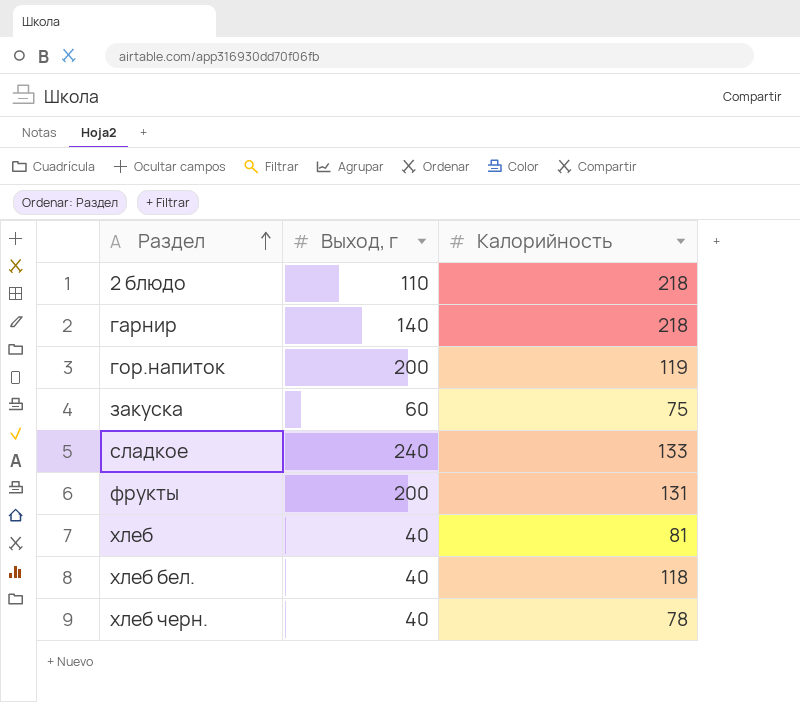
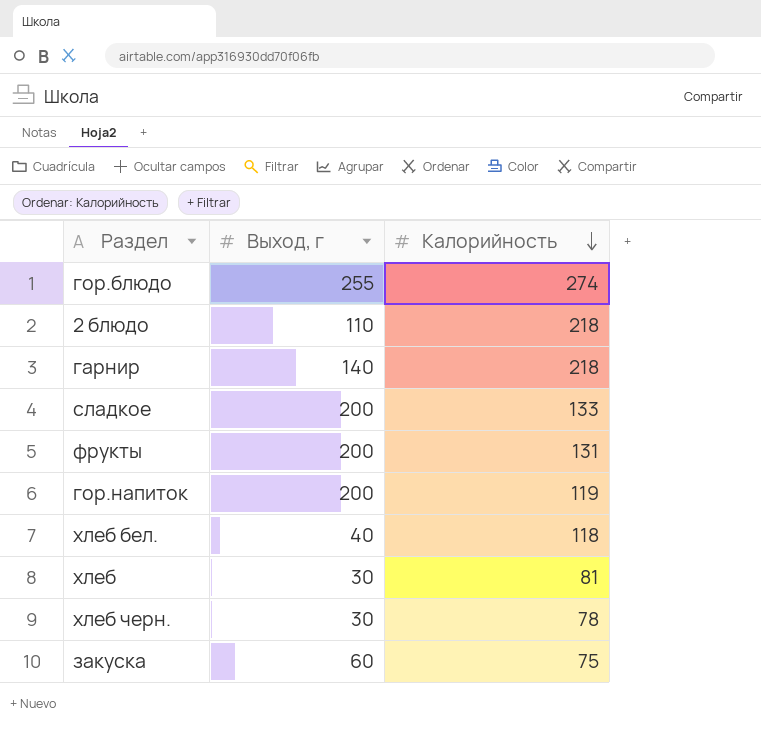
row order: Раздел ascending -> Калорийность descending
row гор.блюдо: none -> 255 | 274
сладкое | Выход, г: 240 -> 200
хлеб | Выход, г: 40 -> 30
хлеб черн. | Выход, г: 40 -> 30

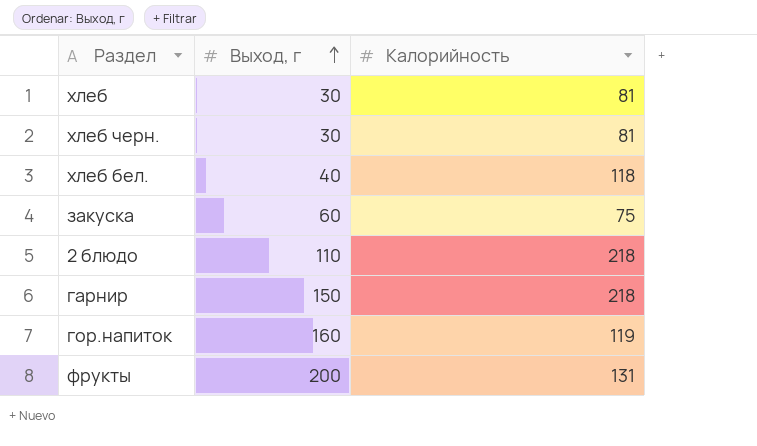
row order: Калорийность descending -> Выход, г ascending
row гор.блюдо: 255 | 274 -> none
row сладкое: 200 | 133 -> none
хлеб черн. | Калорийность: 78 -> 81
гарнир | Выход, г: 140 -> 150
гор.напиток | Выход, г: 200 -> 160

